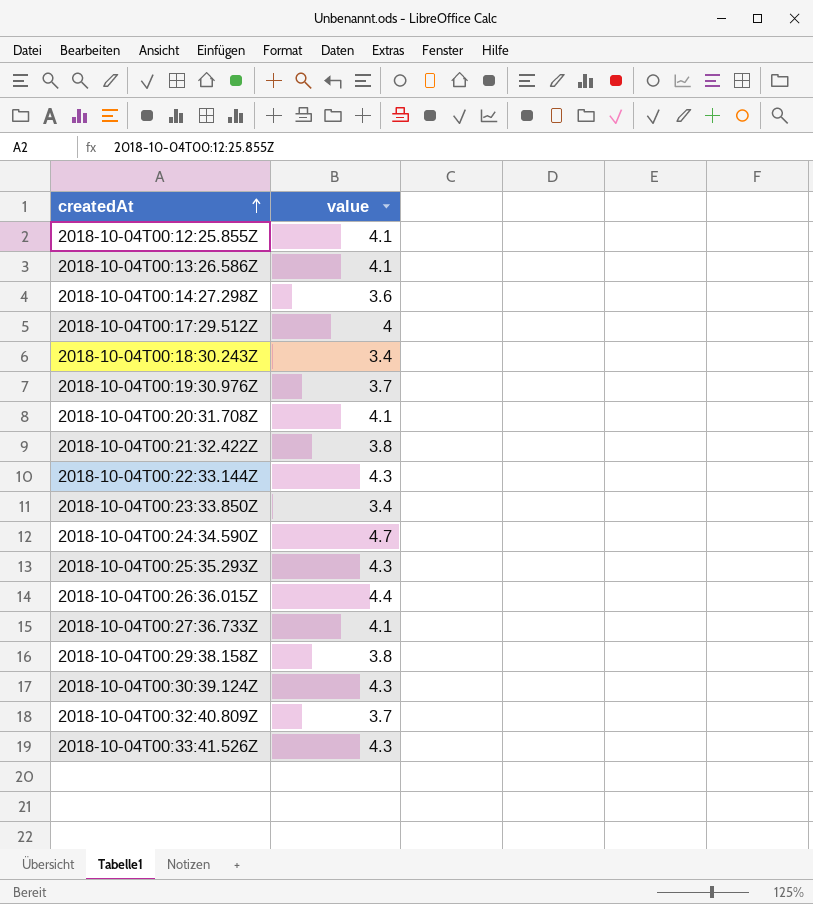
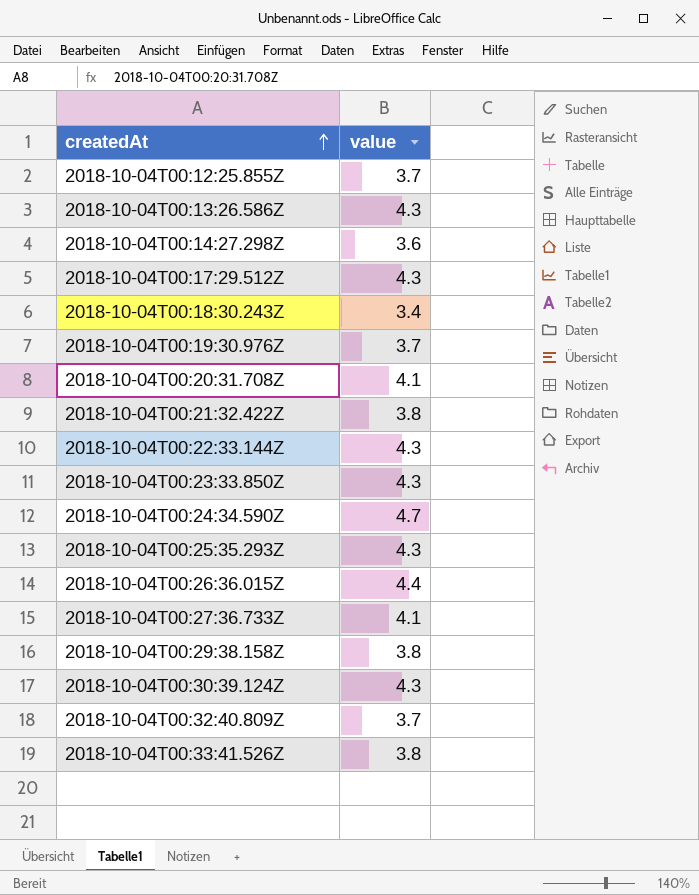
2018-10-04T00:12:25.855Z | value: 4.1 -> 3.7
2018-10-04T00:13:26.586Z | value: 4.1 -> 4.3
2018-10-04T00:17:29.512Z | value: 4 -> 4.3
2018-10-04T00:23:33.850Z | value: 3.4 -> 4.3
2018-10-04T00:33:41.526Z | value: 4.3 -> 3.8

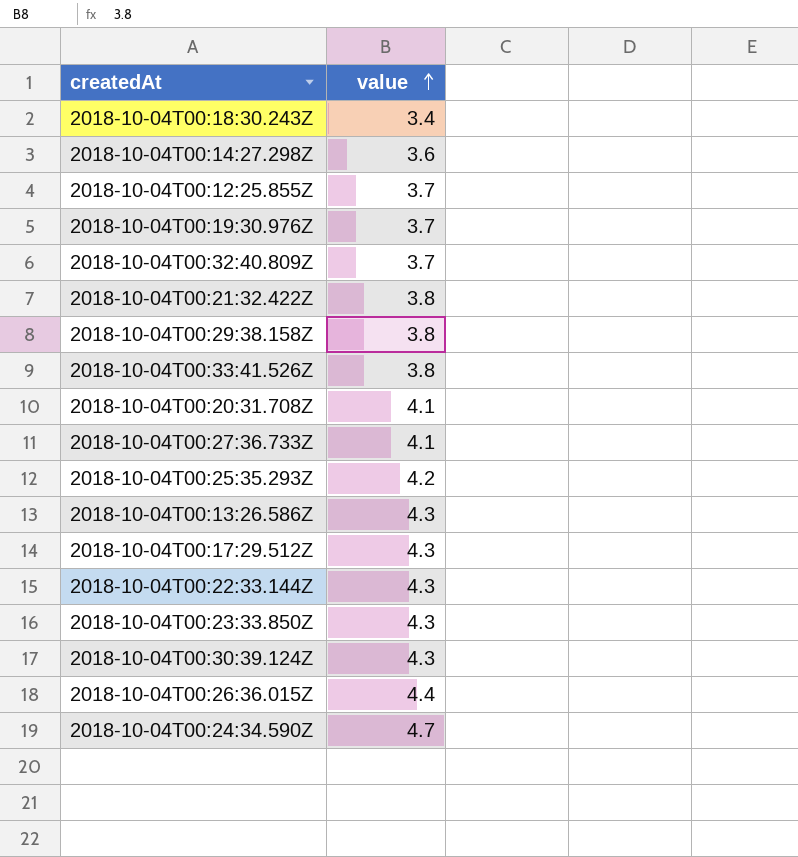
row order: createdAt ascending -> value ascending
2018-10-04T00:25:35.293Z | value: 4.3 -> 4.2

